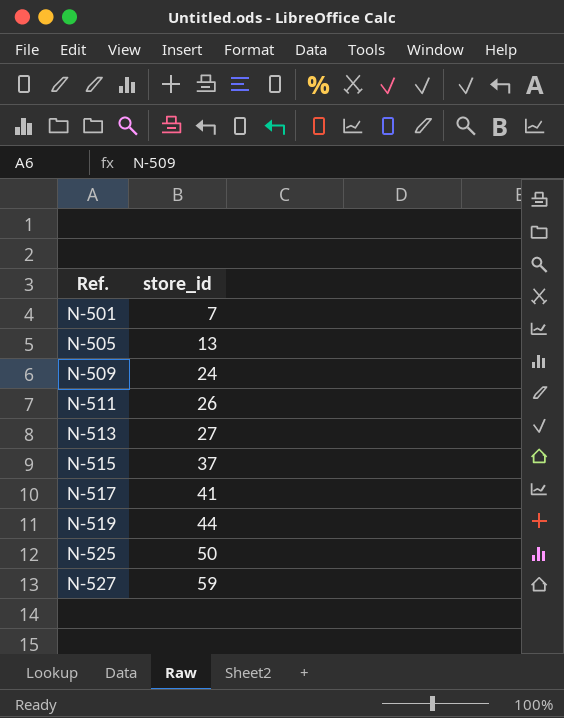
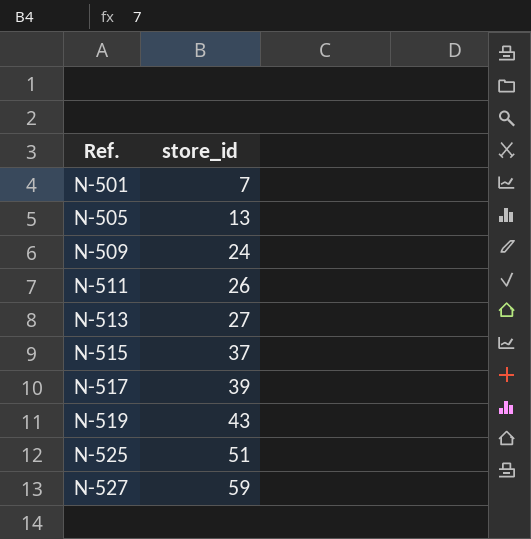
N-517 | store_id: 41 -> 39
N-519 | store_id: 44 -> 43
N-525 | store_id: 50 -> 51

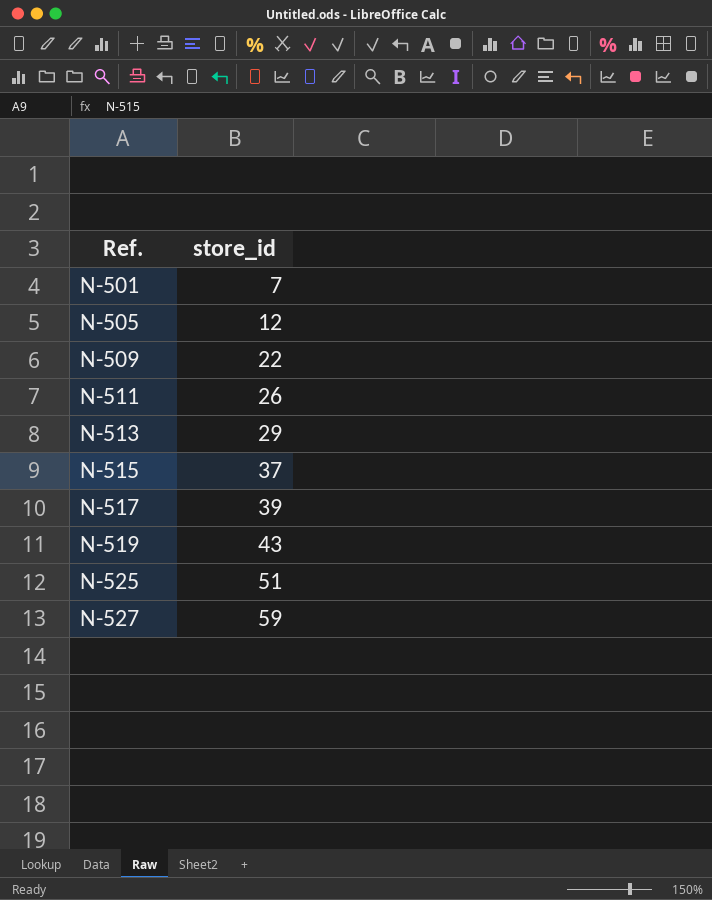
N-505 | store_id: 13 -> 12
N-509 | store_id: 24 -> 22
N-513 | store_id: 27 -> 29

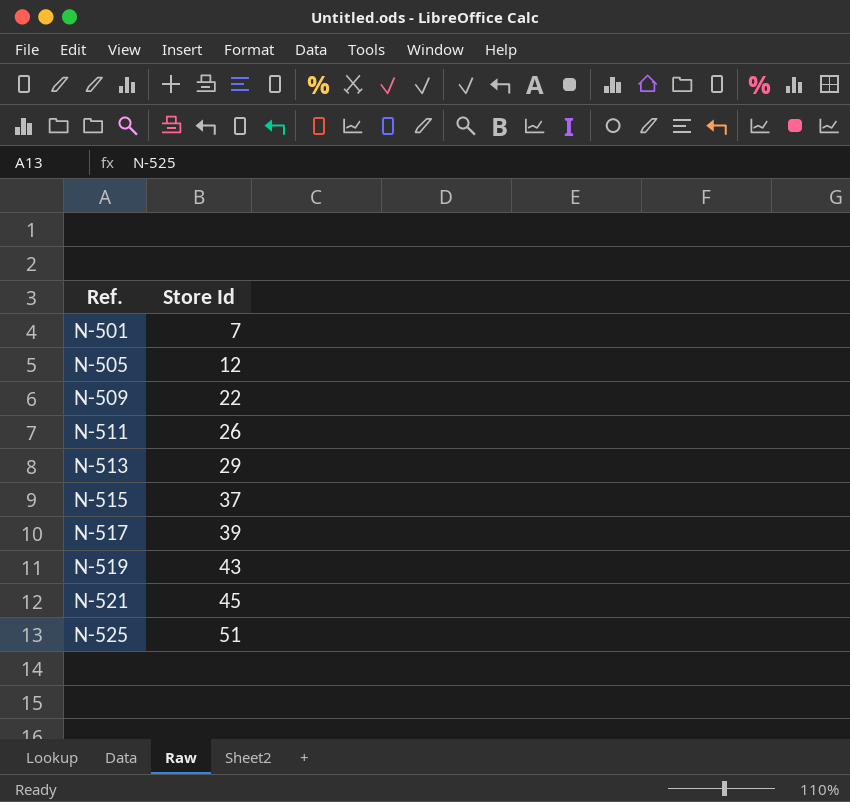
column name: store_id -> Store Id
row N-527: 59 -> none
row N-521: none -> 45

